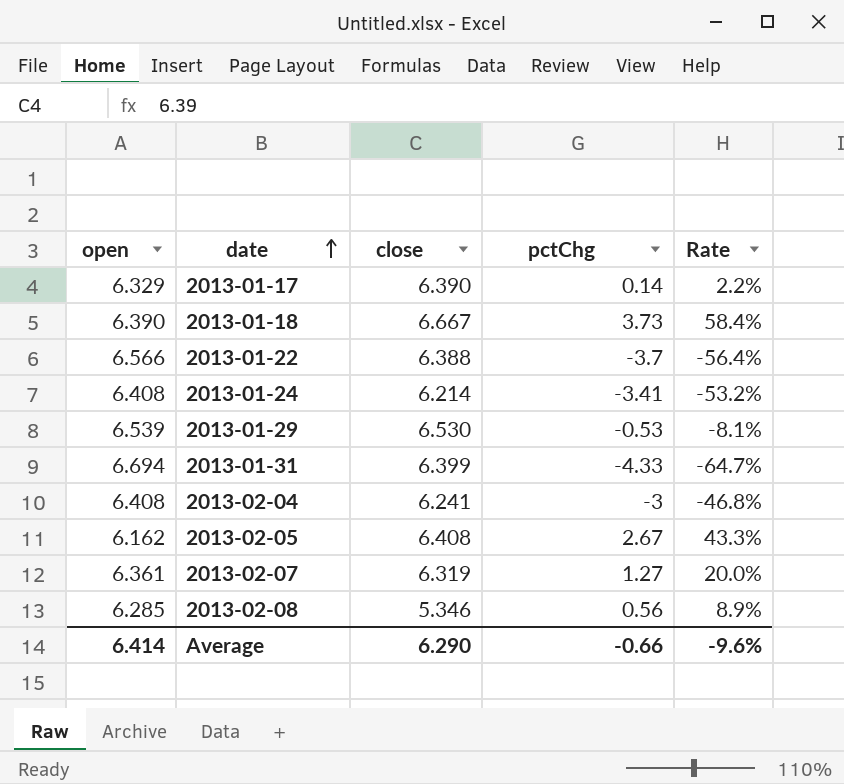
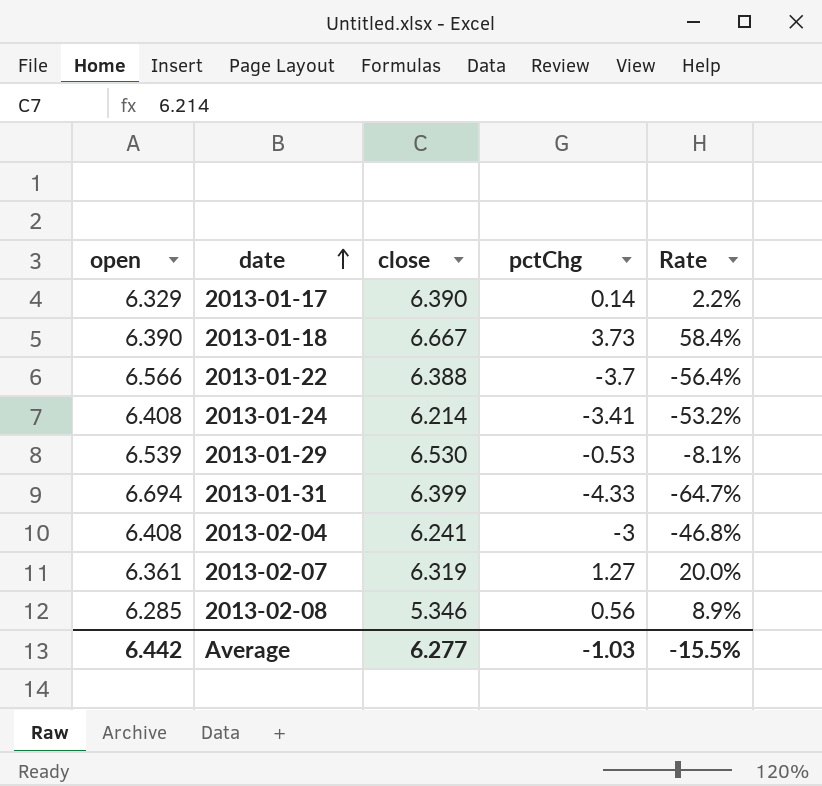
row 2013-02-05: 6.162 | 6.408 | 2.67 | 43.3% -> none
Average | open: 6.414 -> 6.442
Average | close: 6.290 -> 6.277
Average | pctChg: -0.66 -> -1.03
Average | Rate: -9.6% -> -15.5%

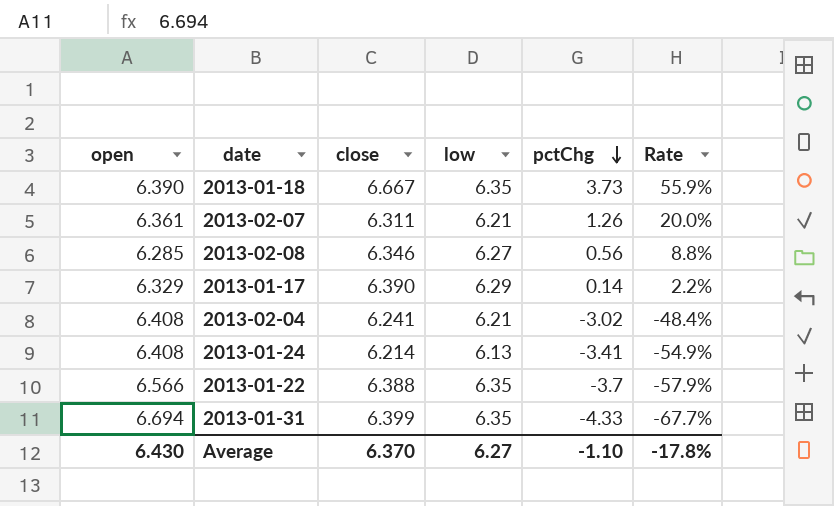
row order: date ascending -> pctChg descending
column low | position: none -> 4
column Rate | formula: [pctChg] / [open] -> [pctChg] / [close]
row 2013-01-29: 6.539 | 6.530 | -0.53 | -8.1% -> none
2013-02-07 | close: 6.319 -> 6.311
2013-02-07 | pctChg: 1.27 -> 1.26
2013-02-08 | close: 5.346 -> 6.346
2013-02-04 | pctChg: -3 -> -3.02
Average | open: 6.442 -> 6.430
Average | close: 6.277 -> 6.370
Average | pctChg: -1.03 -> -1.10
Average | Rate: -15.5% -> -17.8%

